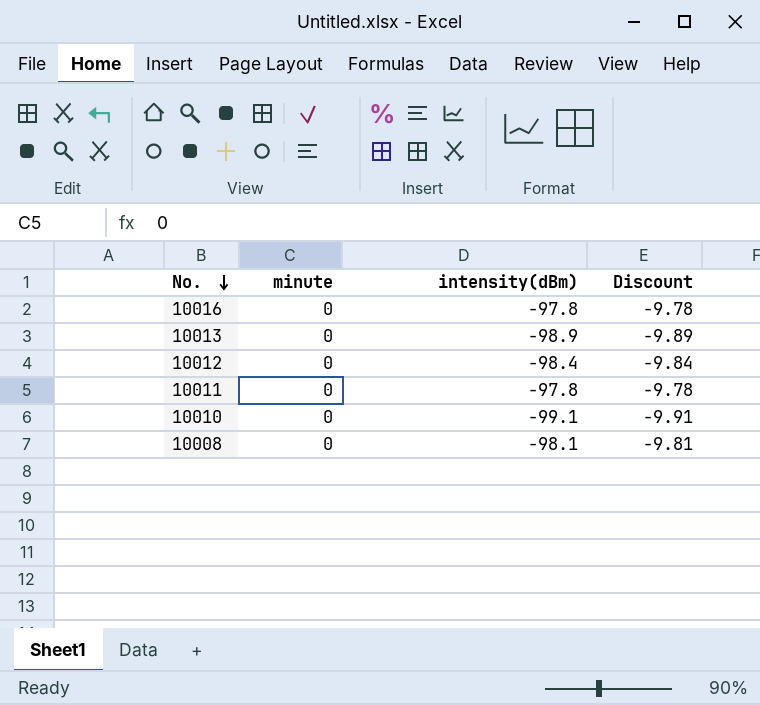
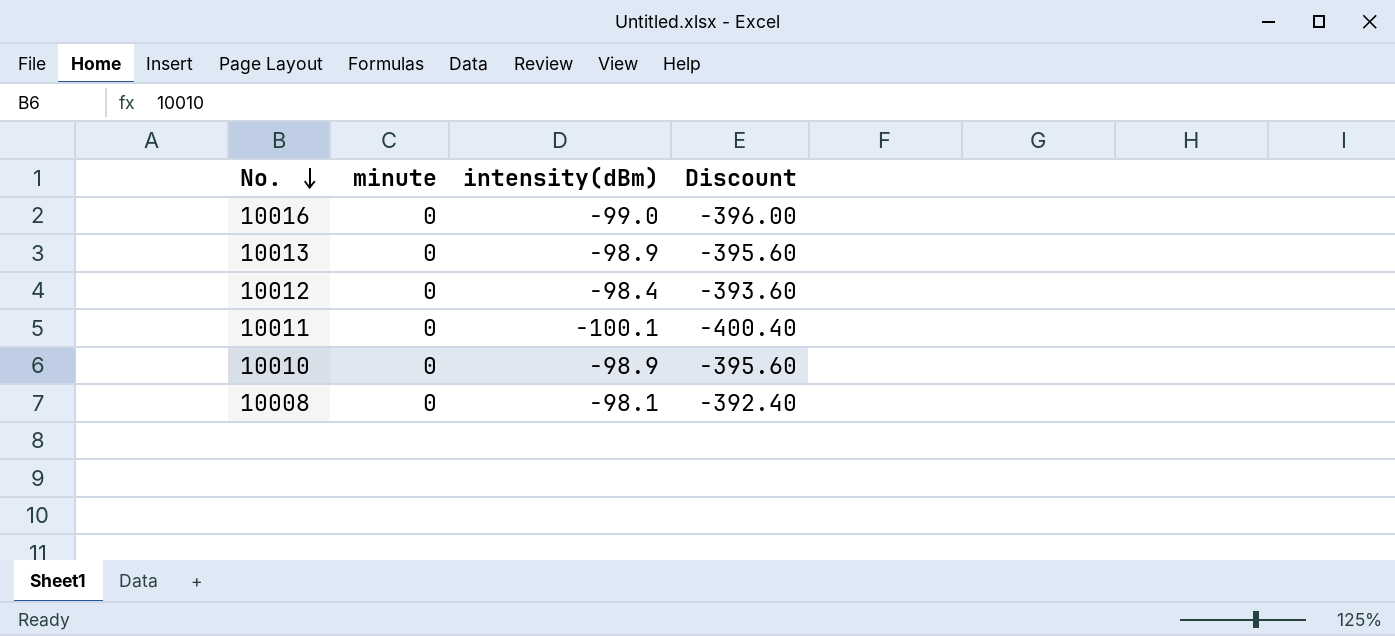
column Discount | formula: [intensity(dBm)] * 0.1 -> [intensity(dBm)] * 4
10016 | intensity(dBm): -97.8 -> -99.0
10011 | intensity(dBm): -97.8 -> -100.1
10010 | intensity(dBm): -99.1 -> -98.9

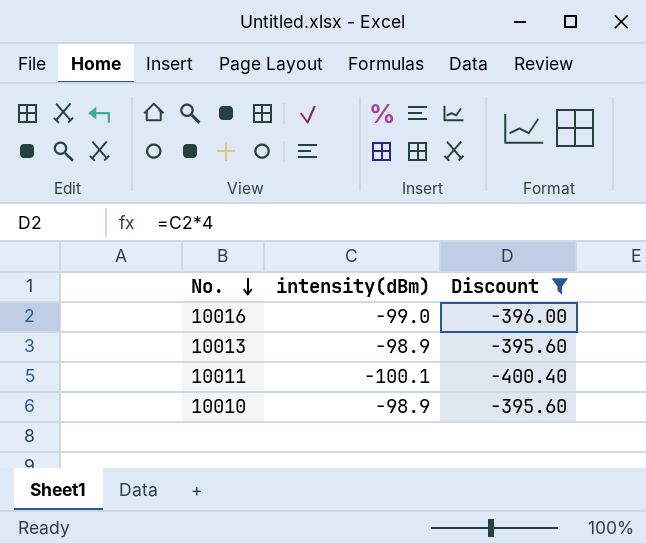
filter: none -> Discount <= -395.60
column minute | position: 2 -> none

